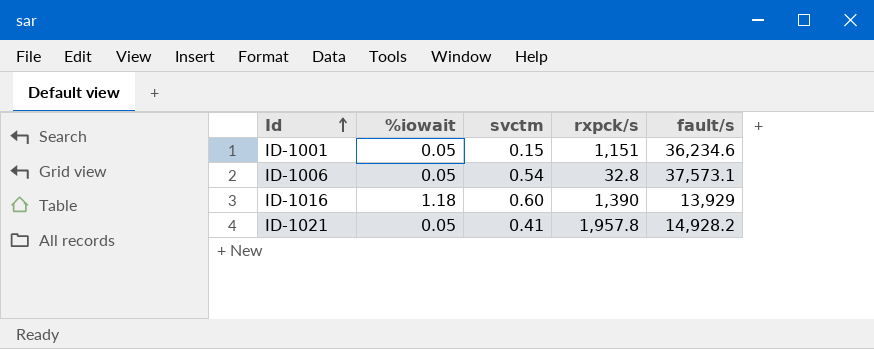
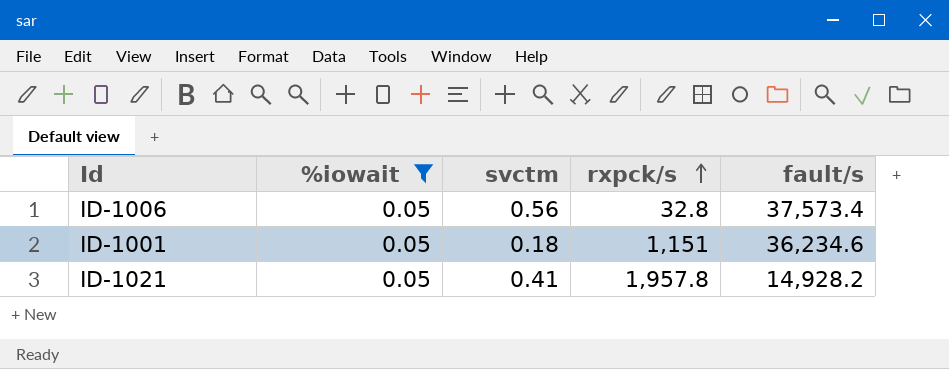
filter: none -> %iowait = 0.05
row order: Id ascending -> rxpck/s ascending
ID-1006 | svctm: 0.54 -> 0.56
ID-1006 | fault/s: 37,573.1 -> 37,573.4
ID-1001 | svctm: 0.15 -> 0.18

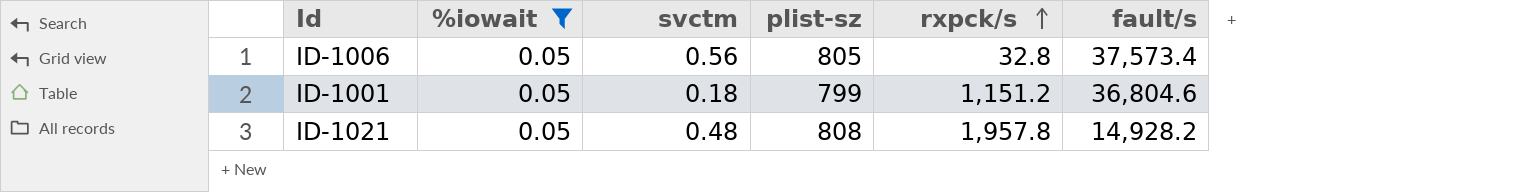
column plist-sz | position: none -> 4
ID-1001 | rxpck/s: 1,151 -> 1,151.2
ID-1001 | fault/s: 36,234.6 -> 36,804.6
ID-1021 | svctm: 0.41 -> 0.48

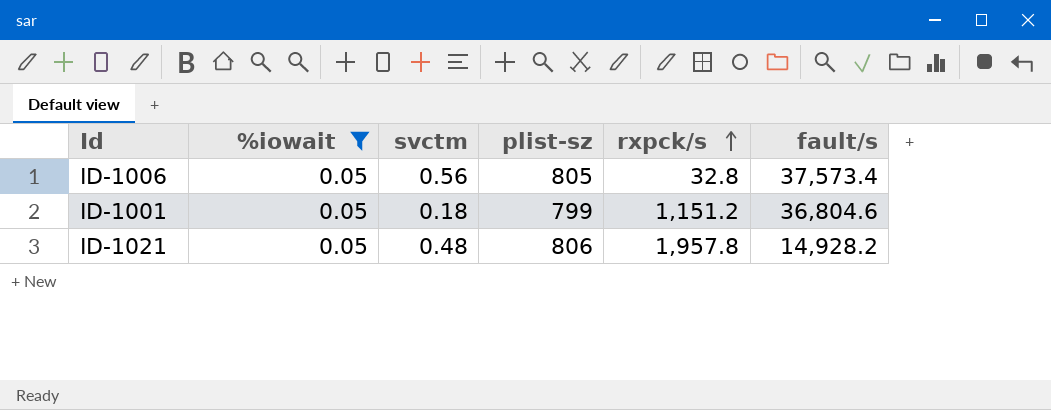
ID-1021 | plist-sz: 808 -> 806

